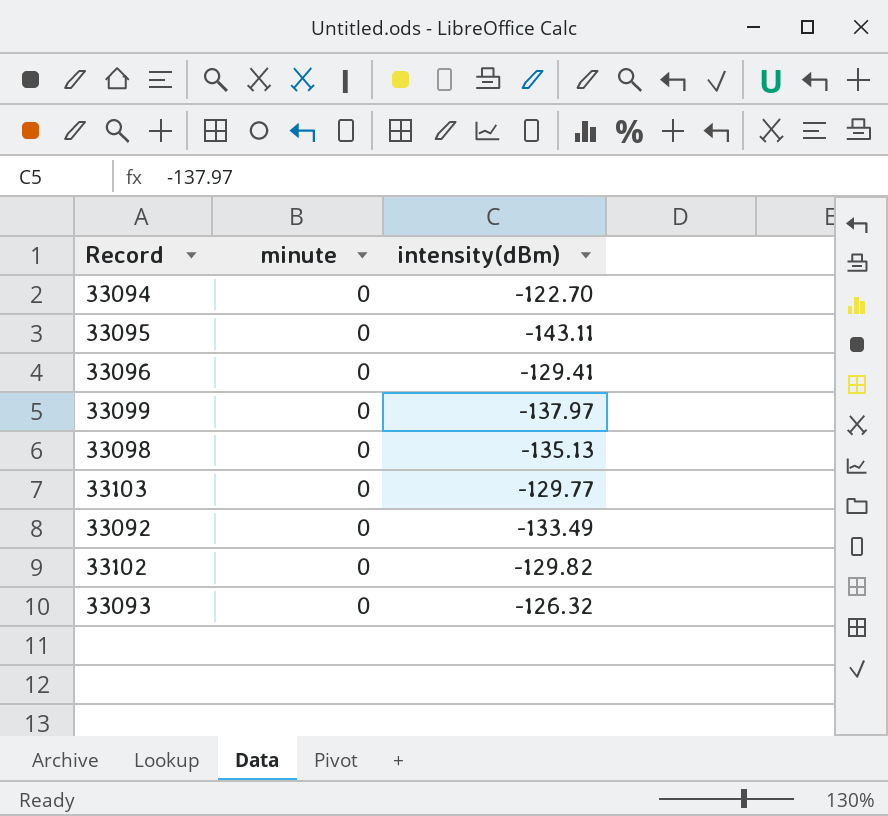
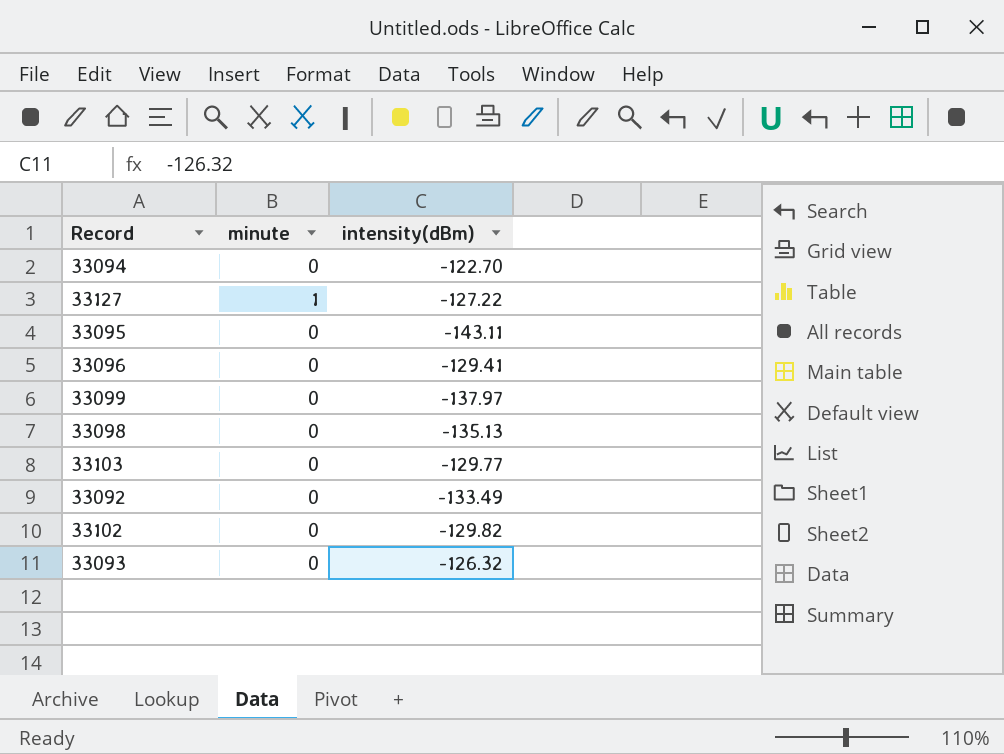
row 33127: none -> 1 | -127.22

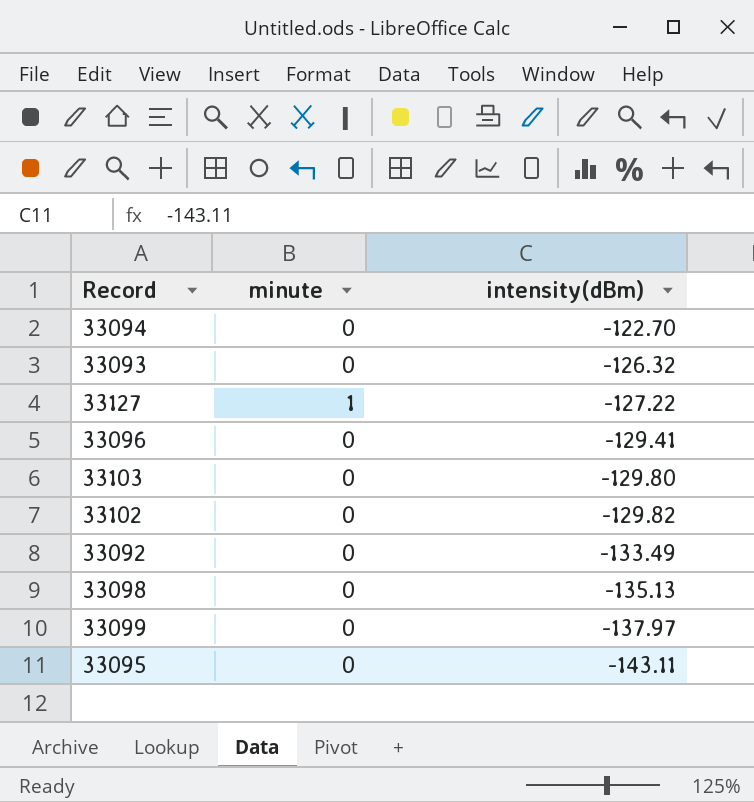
row order: none -> intensity(dBm) descending
33103 | intensity(dBm): -129.77 -> -129.80

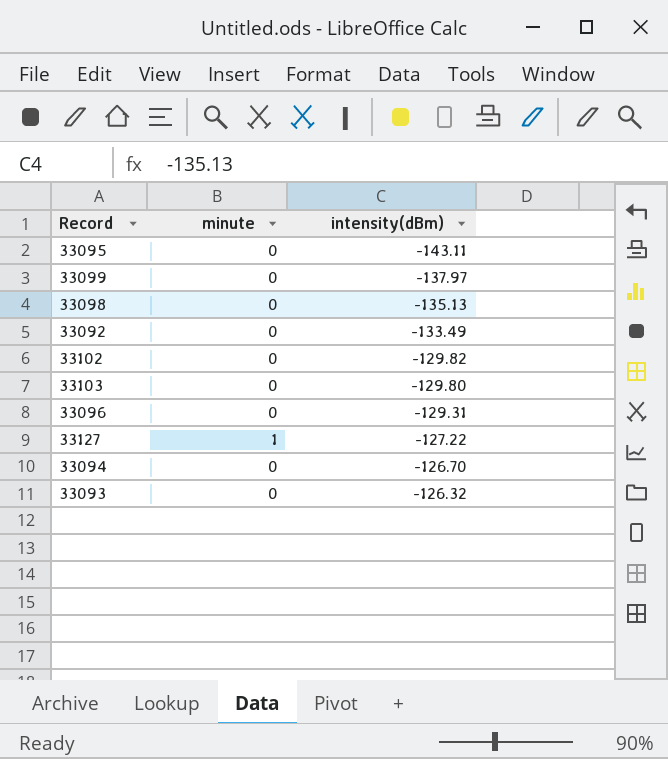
row order: intensity(dBm) descending -> intensity(dBm) ascending
33096 | intensity(dBm): -129.41 -> -129.31
33094 | intensity(dBm): -122.70 -> -126.70

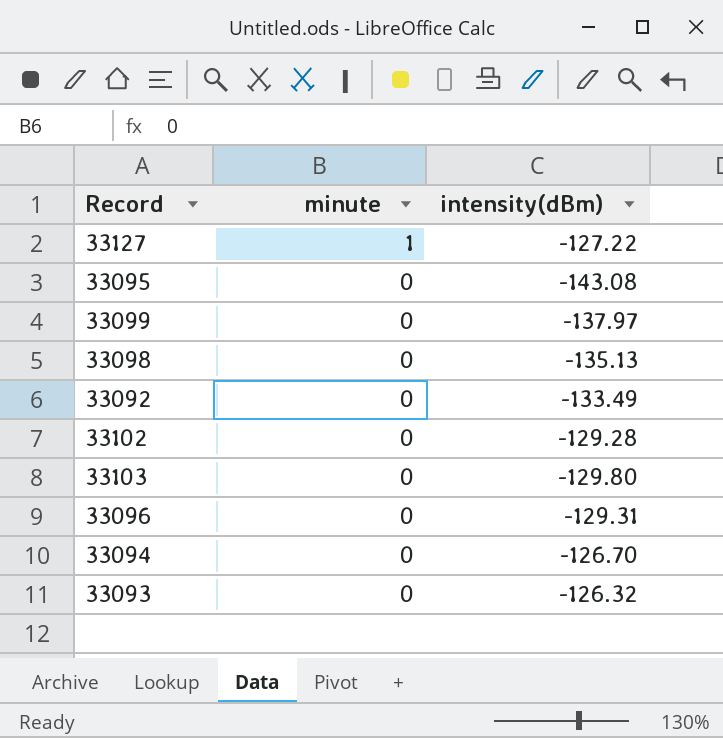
row order: intensity(dBm) ascending -> minute descending
33095 | intensity(dBm): -143.11 -> -143.08
33102 | intensity(dBm): -129.82 -> -129.28

